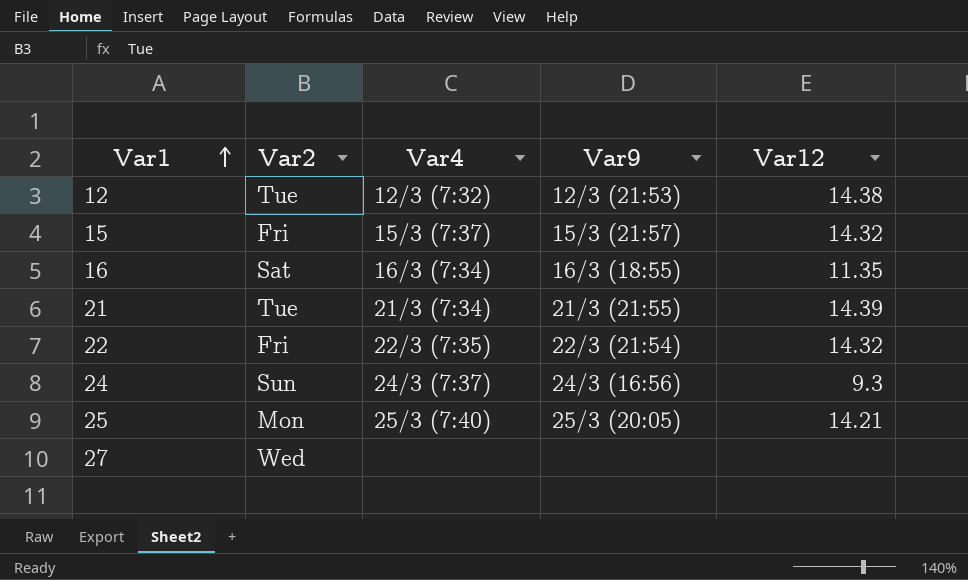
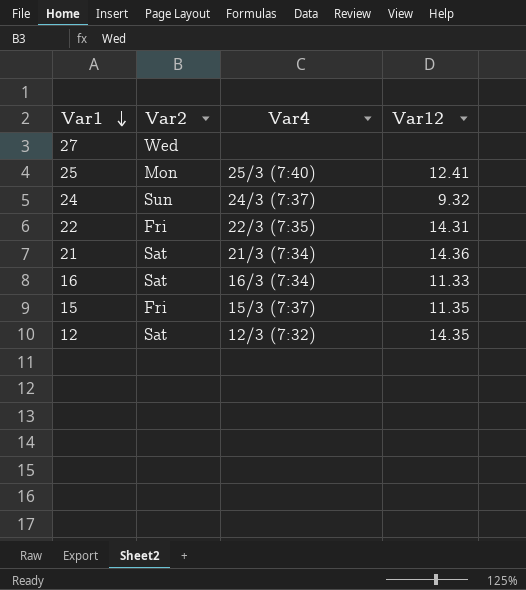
row order: Var1 ascending -> Var1 descending
column Var9 | position: 4 -> none
25 | Var12: 14.21 -> 12.41
24 | Var12: 9.3 -> 9.32
22 | Var12: 14.32 -> 14.31
21 | Var2: Tue -> Sat
21 | Var12: 14.39 -> 14.36
16 | Var12: 11.35 -> 11.33
15 | Var12: 14.32 -> 11.35
12 | Var2: Tue -> Sat
12 | Var12: 14.38 -> 14.35

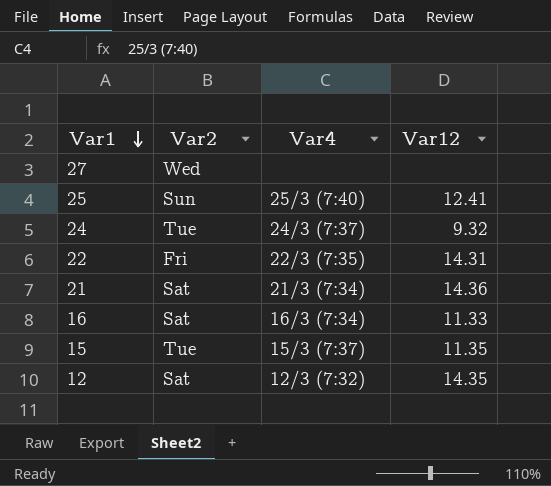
25 | Var2: Mon -> Sun
24 | Var2: Sun -> Tue
15 | Var2: Fri -> Tue

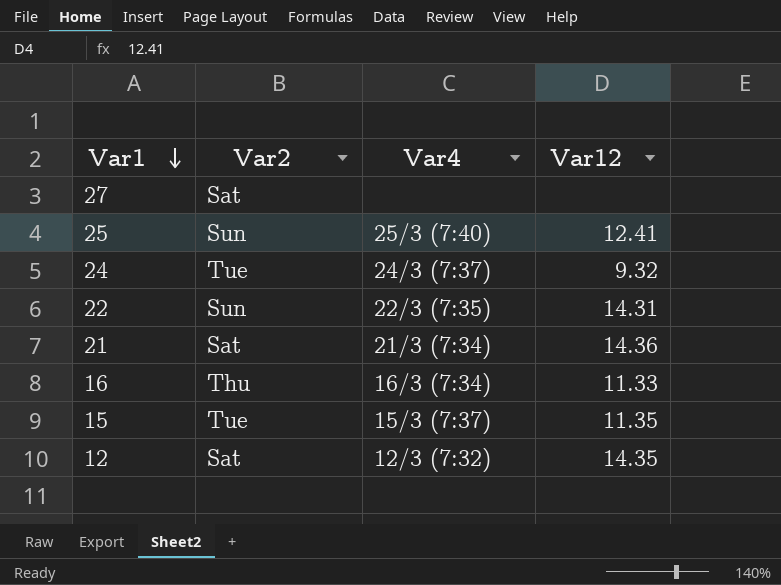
27 | Var2: Wed -> Sat
22 | Var2: Fri -> Sun
16 | Var2: Sat -> Thu

